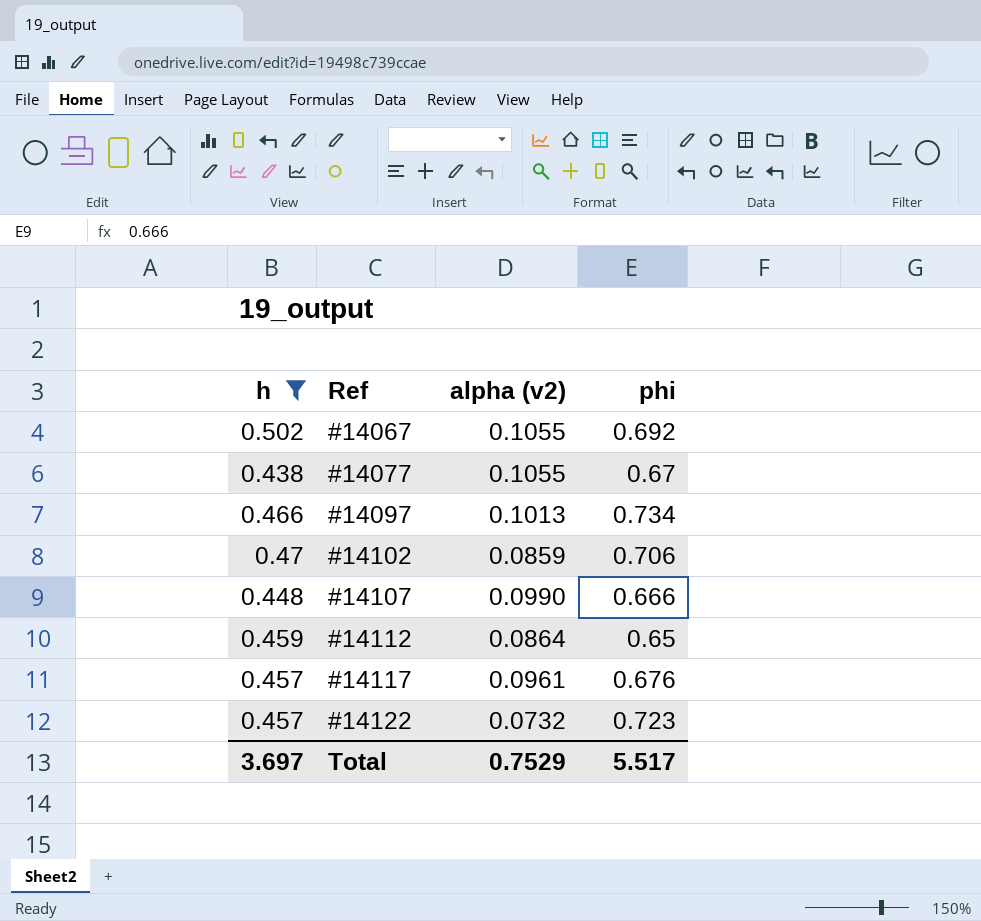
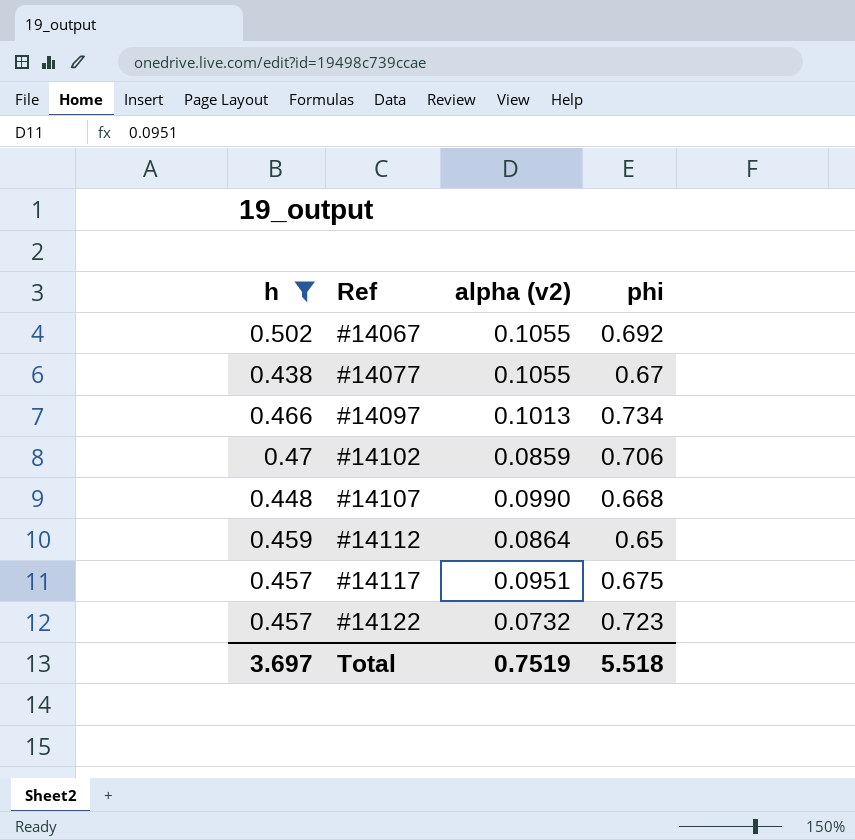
#14107 | phi: 0.666 -> 0.668
#14117 | alpha (v2): 0.0961 -> 0.0951
#14117 | phi: 0.676 -> 0.675
Total | alpha (v2): 0.7529 -> 0.7519
Total | phi: 5.517 -> 5.518

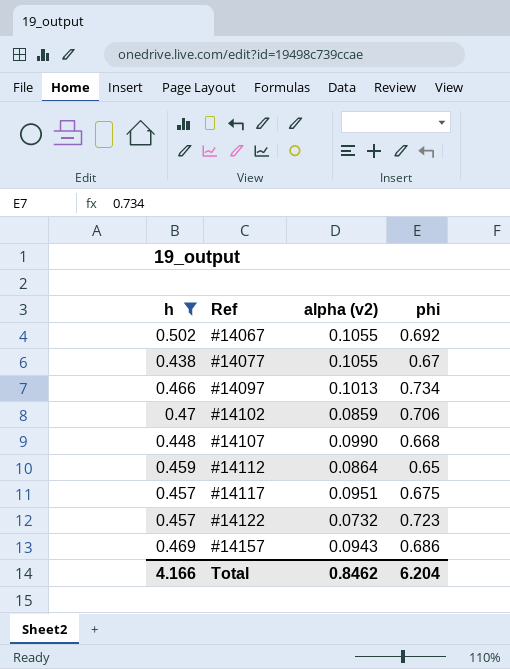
row #14157: none -> 0.469 | 0.0943 | 0.686
Total | h: 3.697 -> 4.166
Total | alpha (v2): 0.7519 -> 0.8462
Total | phi: 5.518 -> 6.204

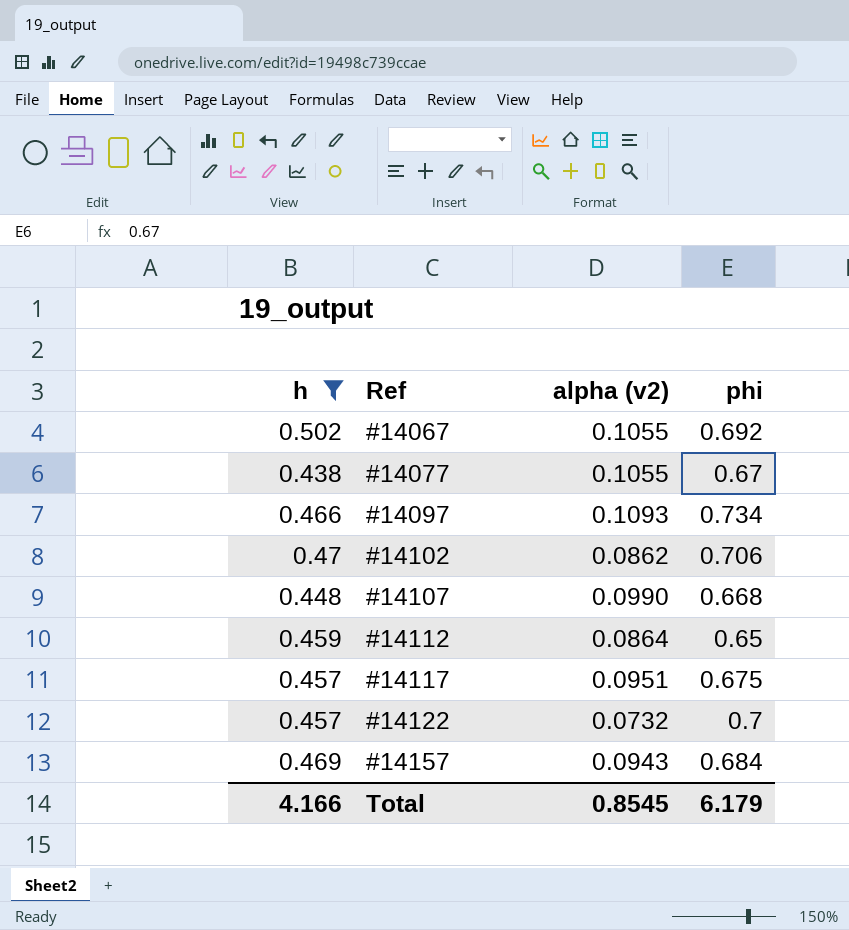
#14097 | alpha (v2): 0.1013 -> 0.1093
#14102 | alpha (v2): 0.0859 -> 0.0862
#14122 | phi: 0.723 -> 0.7
#14157 | phi: 0.686 -> 0.684
Total | alpha (v2): 0.8462 -> 0.8545
Total | phi: 6.204 -> 6.179

